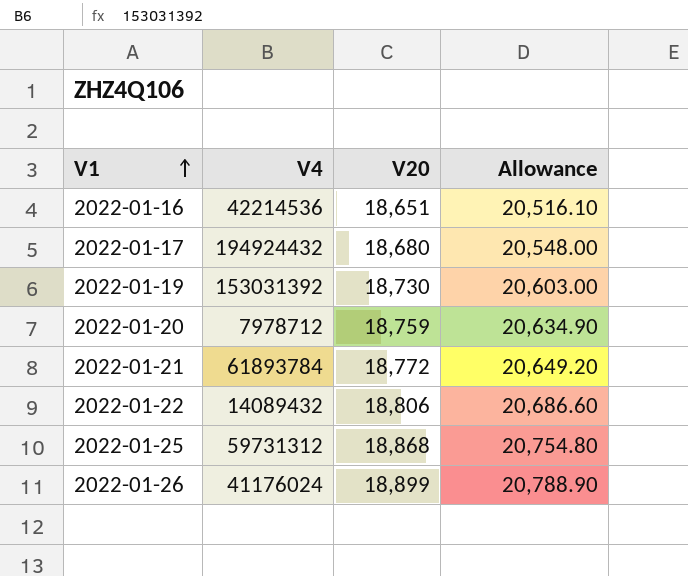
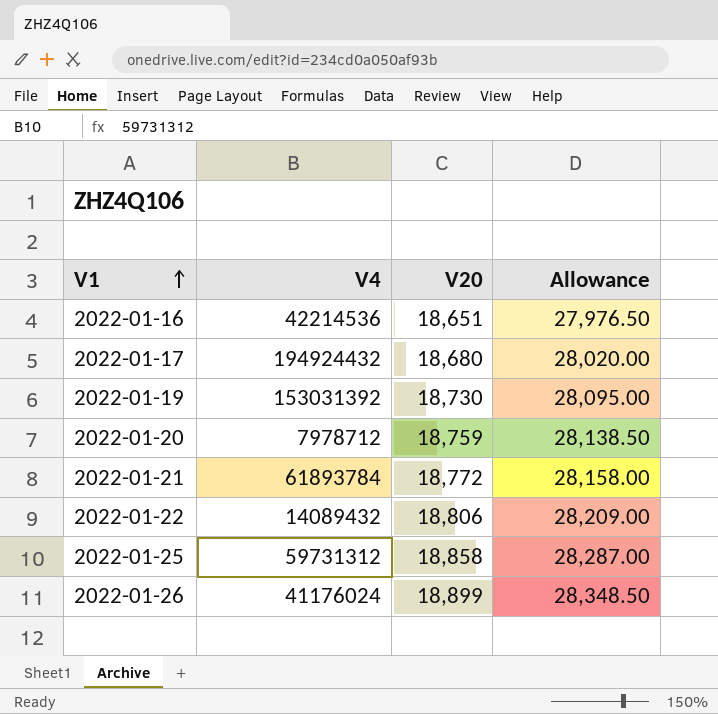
column Allowance | formula: [V20] * 1.1 -> [V20] * 1.5
2022-01-25 | V20: 18,868 -> 18,858

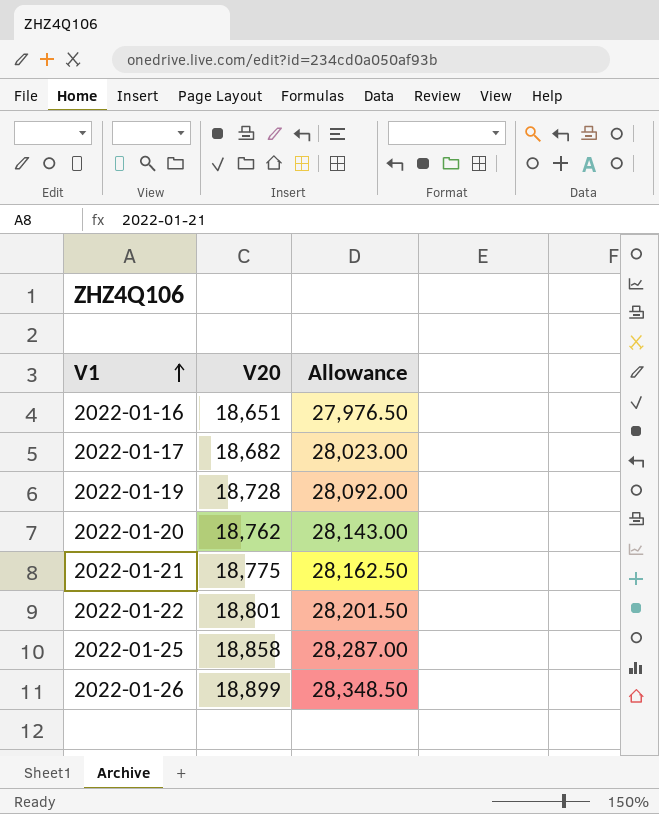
column V4 | position: 2 -> none
2022-01-17 | V20: 18,680 -> 18,682
2022-01-17 | Allowance: 28,020.00 -> 28,023.00
2022-01-19 | V20: 18,730 -> 18,728
2022-01-19 | Allowance: 28,095.00 -> 28,092.00
2022-01-20 | V20: 18,759 -> 18,762
2022-01-20 | Allowance: 28,138.50 -> 28,143.00
2022-01-21 | V20: 18,772 -> 18,775
2022-01-21 | Allowance: 28,158.00 -> 28,162.50
2022-01-22 | V20: 18,806 -> 18,801
2022-01-22 | Allowance: 28,209.00 -> 28,201.50

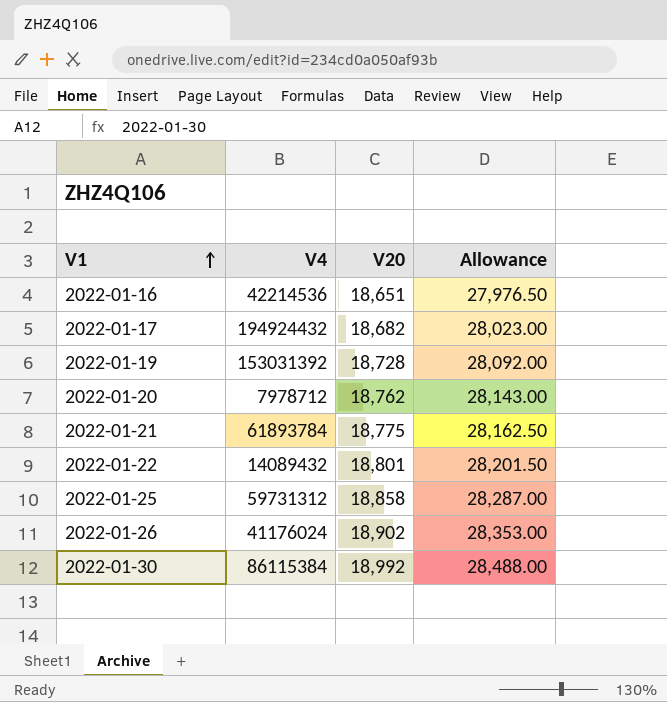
column V4 | position: none -> 2
2022-01-26 | V20: 18,899 -> 18,902
2022-01-26 | Allowance: 28,348.50 -> 28,353.00
row 2022-01-30: none -> 86115384 | 18,992 | 28,488.00

